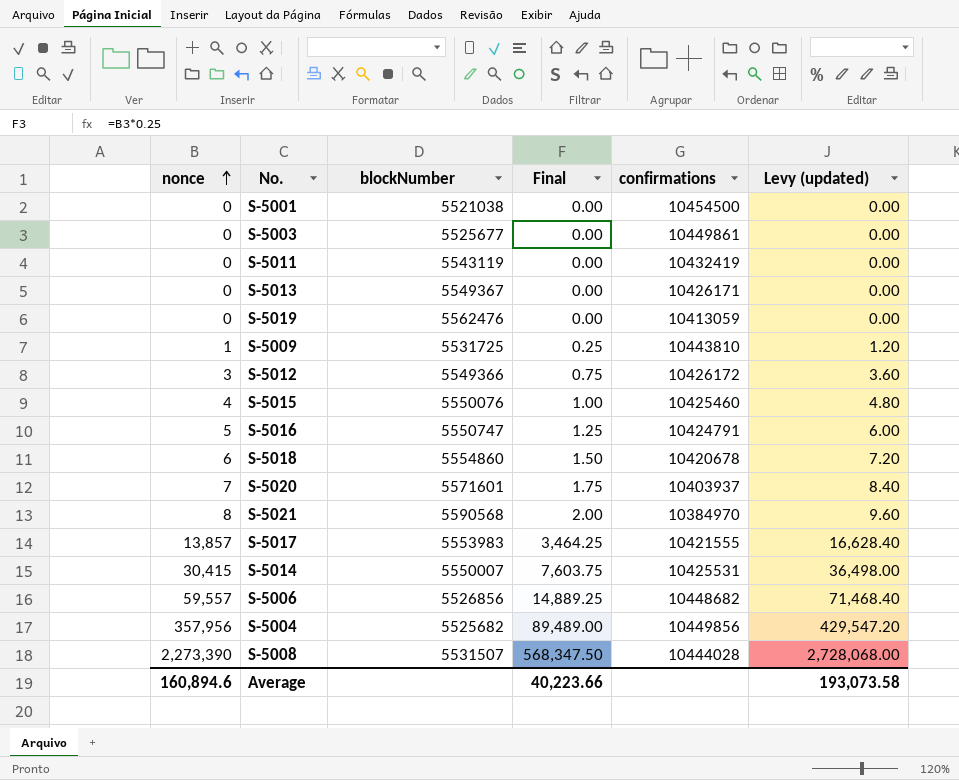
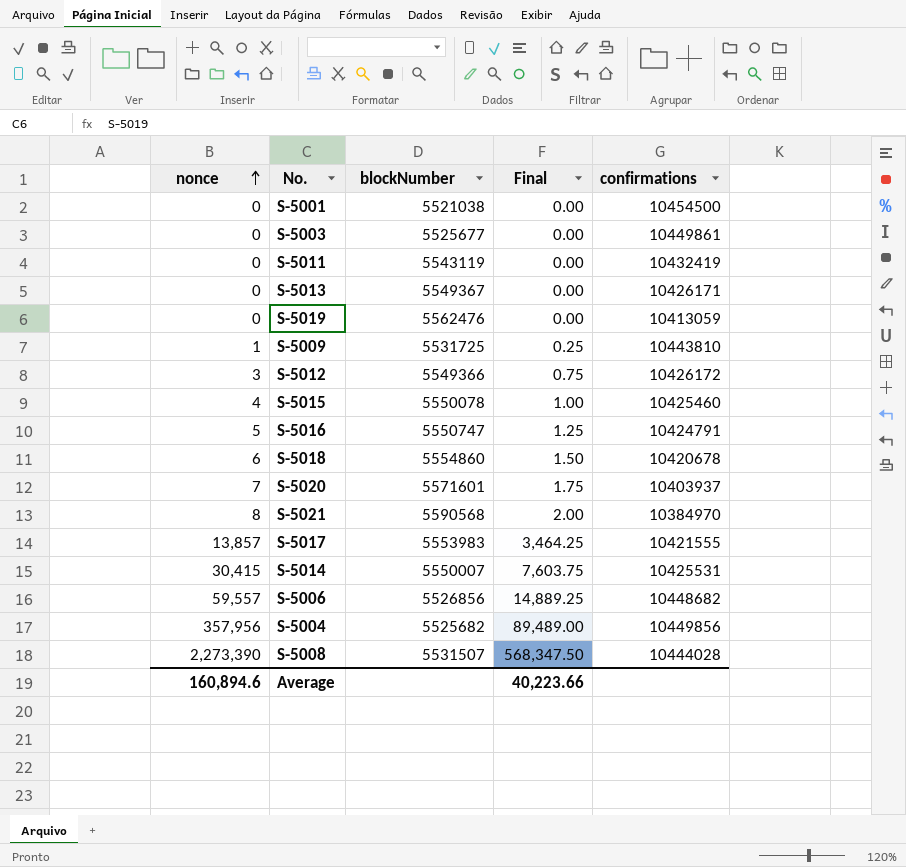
column Levy (updated) | formula: [nonce] * 1.2 -> none
S-5015 | blockNumber: 5550076 -> 5550078

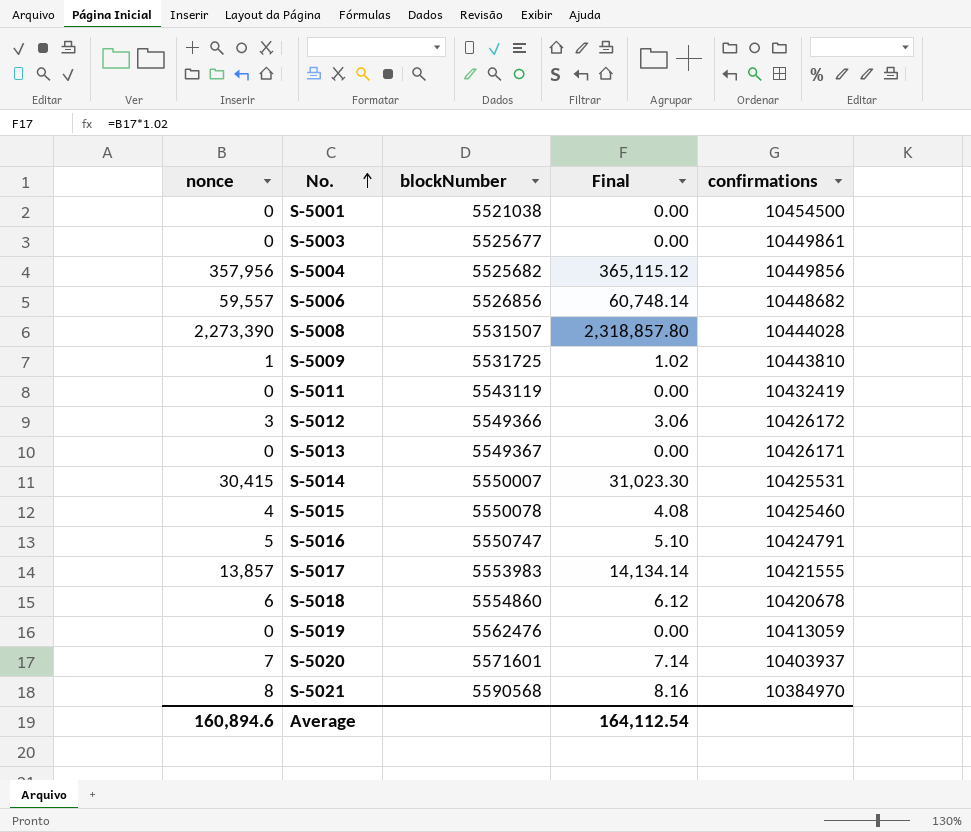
row order: nonce ascending -> No. ascending
column Final | formula: [nonce] * 0.25 -> [nonce] * 1.02
Average | Final: 40,223.66 -> 164,112.54

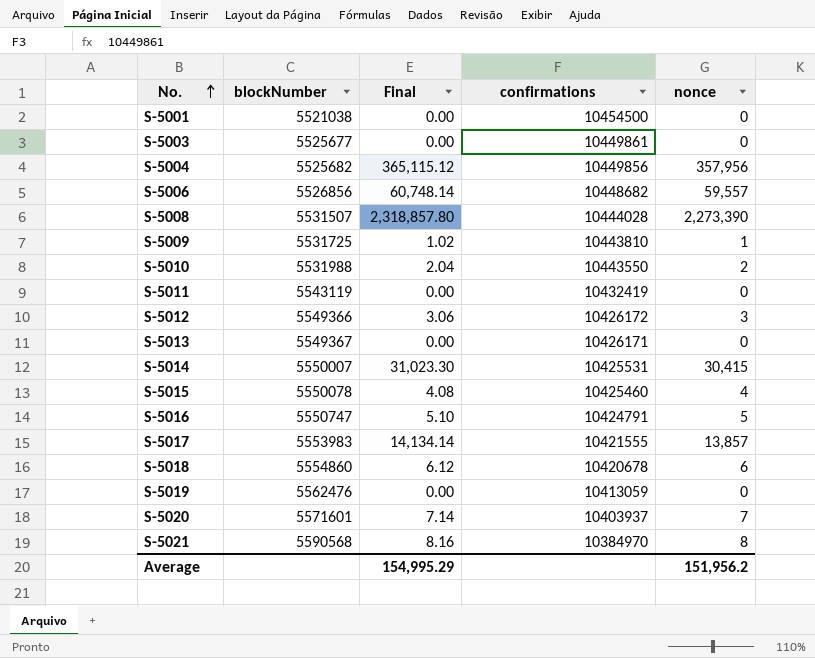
column nonce | position: 1 -> 5
row S-5010: none -> 5531988 | 2.04 | 10443550 | 2
Average | Final: 164,112.54 -> 154,995.29
Average | nonce: 160,894.6 -> 151,956.2

